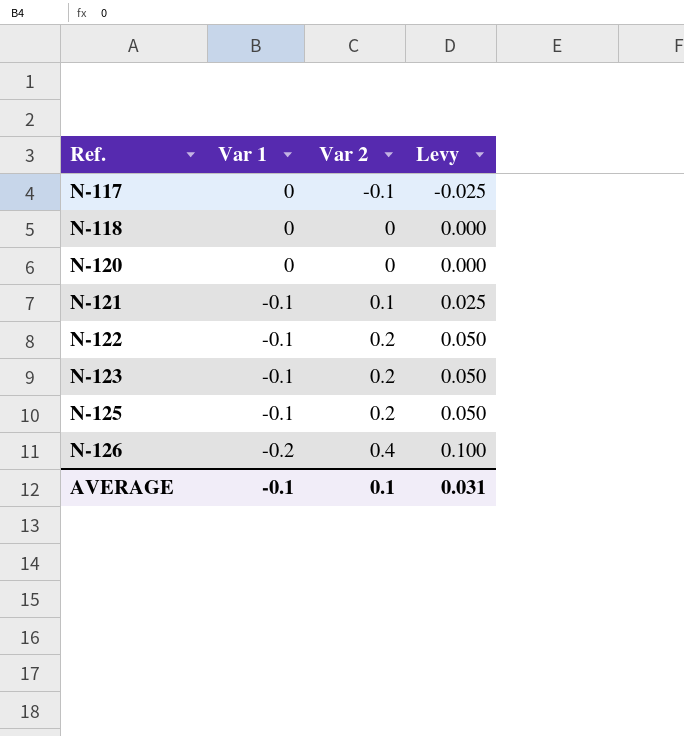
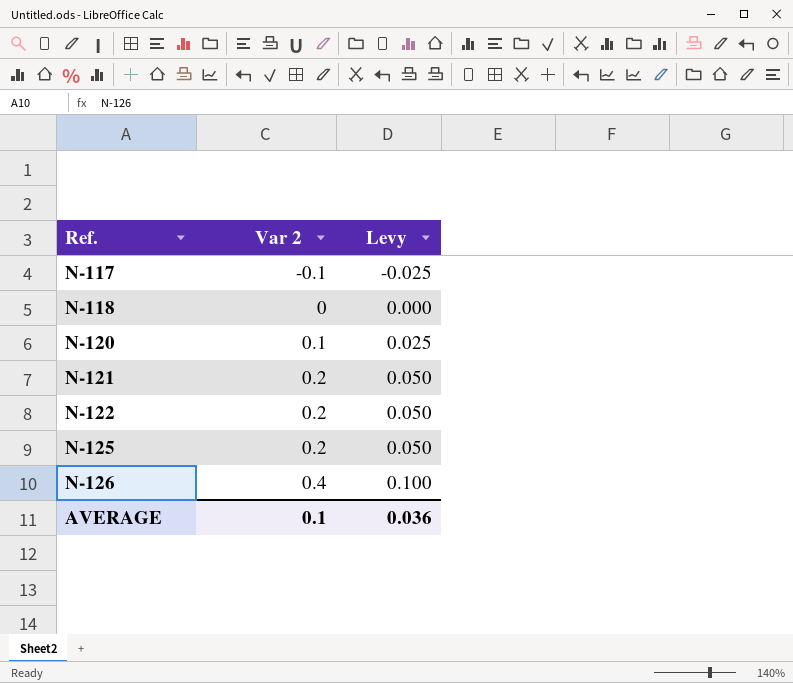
column Var 1 | position: 2 -> none
row N-123: -0.1 | 0.2 | 0.050 -> none
N-120 | Var 2: 0 -> 0.1
N-120 | Levy: 0.000 -> 0.025
N-121 | Var 2: 0.1 -> 0.2
N-121 | Levy: 0.025 -> 0.050
AVERAGE | Levy: 0.031 -> 0.036

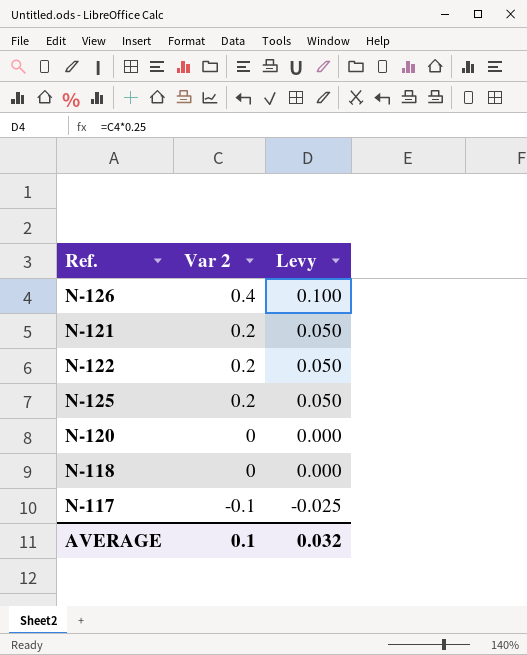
row order: Ref. ascending -> Var 2 descending
N-120 | Var 2: 0.1 -> 0
N-120 | Levy: 0.025 -> 0.000
AVERAGE | Levy: 0.036 -> 0.032

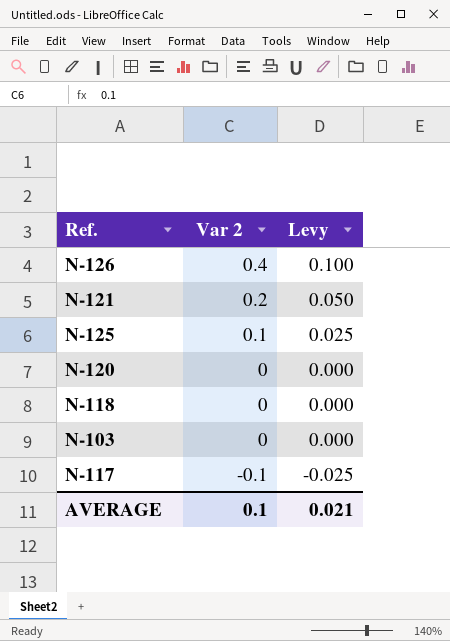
row N-122: 0.2 | 0.050 -> none
N-125 | Var 2: 0.2 -> 0.1
N-125 | Levy: 0.050 -> 0.025
row N-103: none -> 0 | 0.000
AVERAGE | Levy: 0.032 -> 0.021

